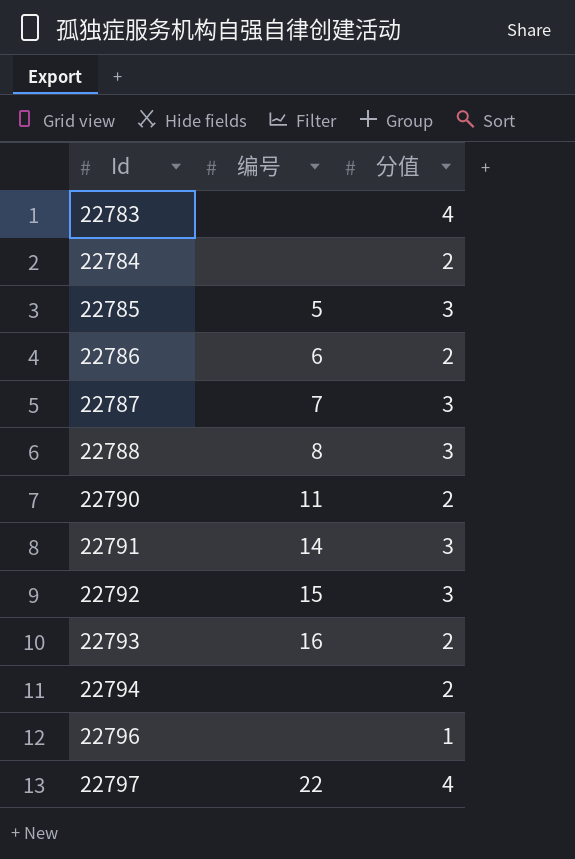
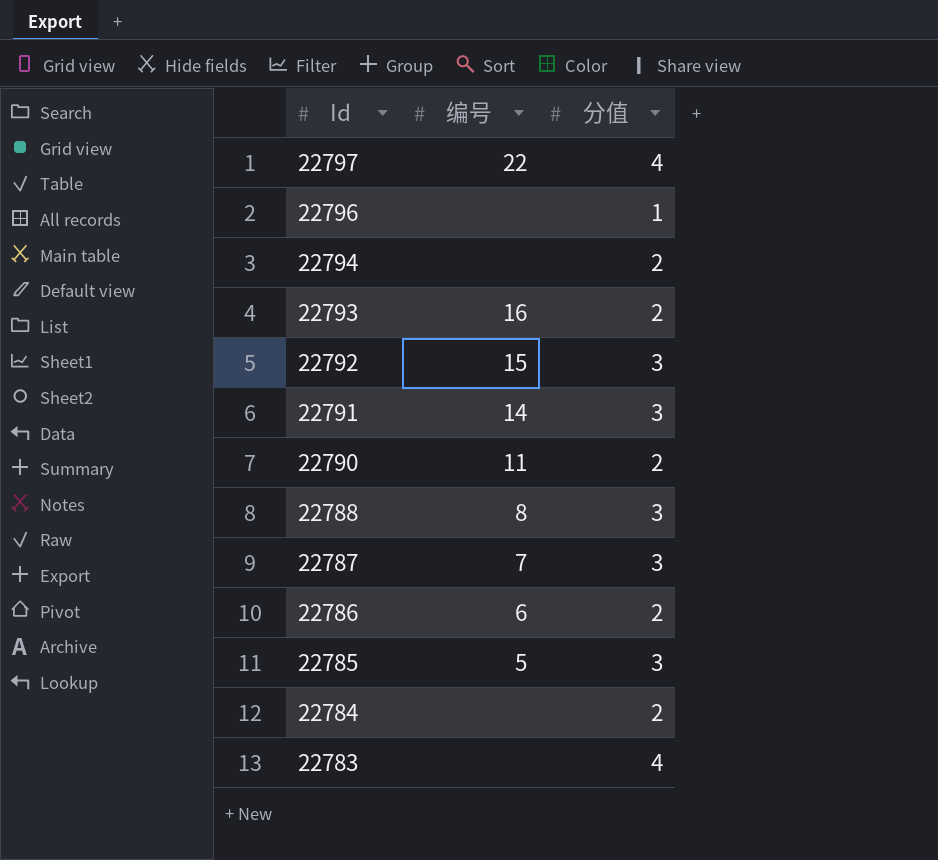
row order: Id ascending -> Id descending

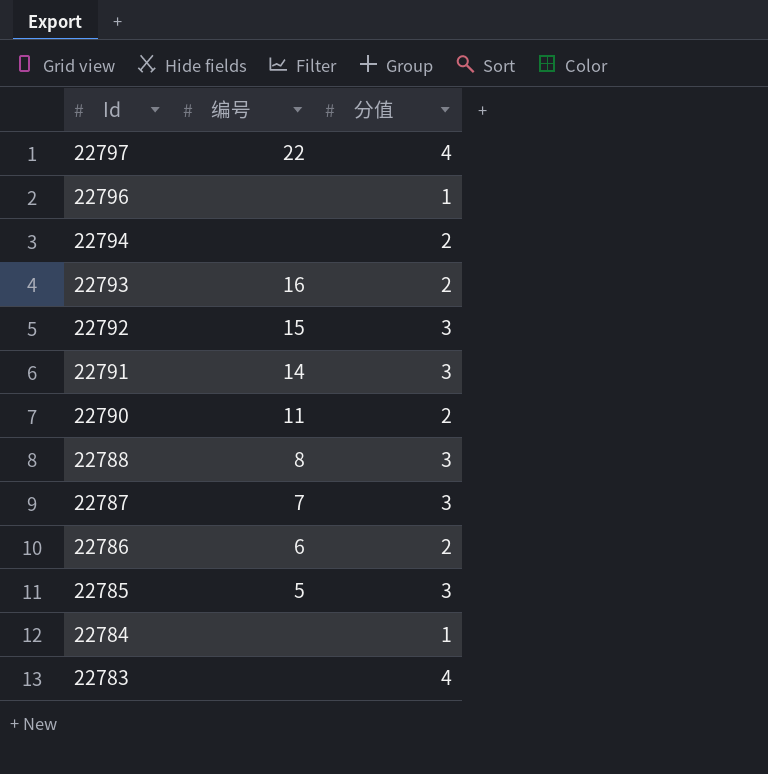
22784 | 分值: 2 -> 1

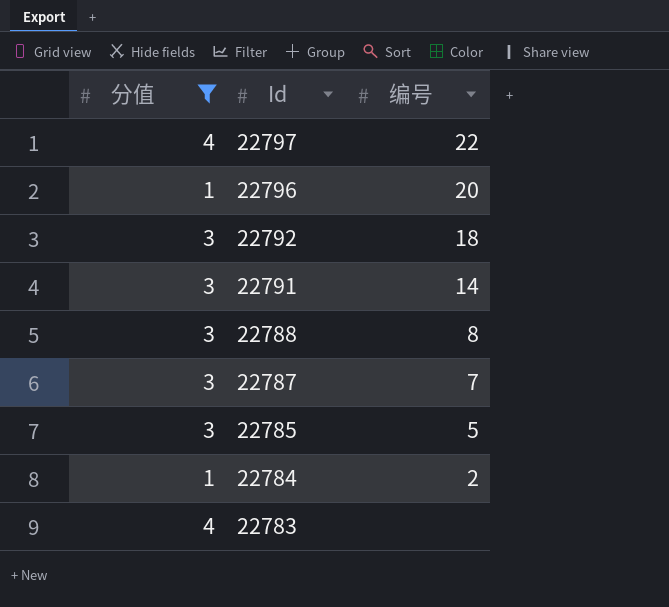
filter: none -> 分值 != 2
column 分值 | position: 3 -> 1
22796 | 编号: none -> 20
22792 | 编号: 15 -> 18
22784 | 编号: none -> 2

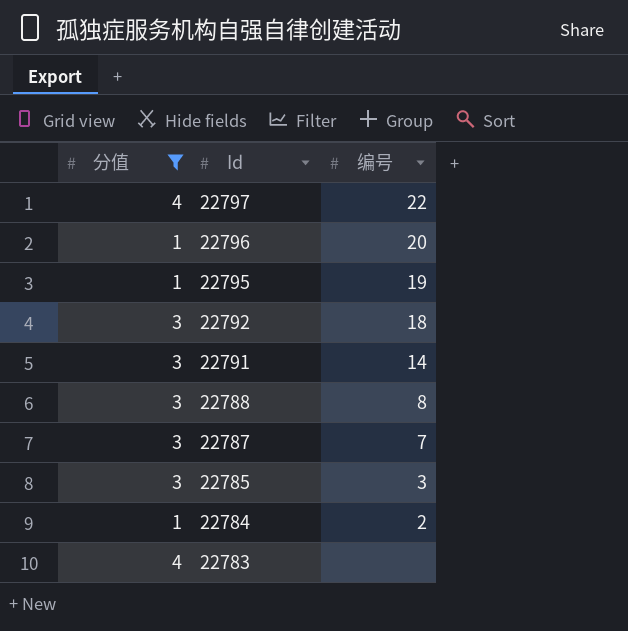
row 22795: none -> 1 | 19
22785 | 编号: 5 -> 3

